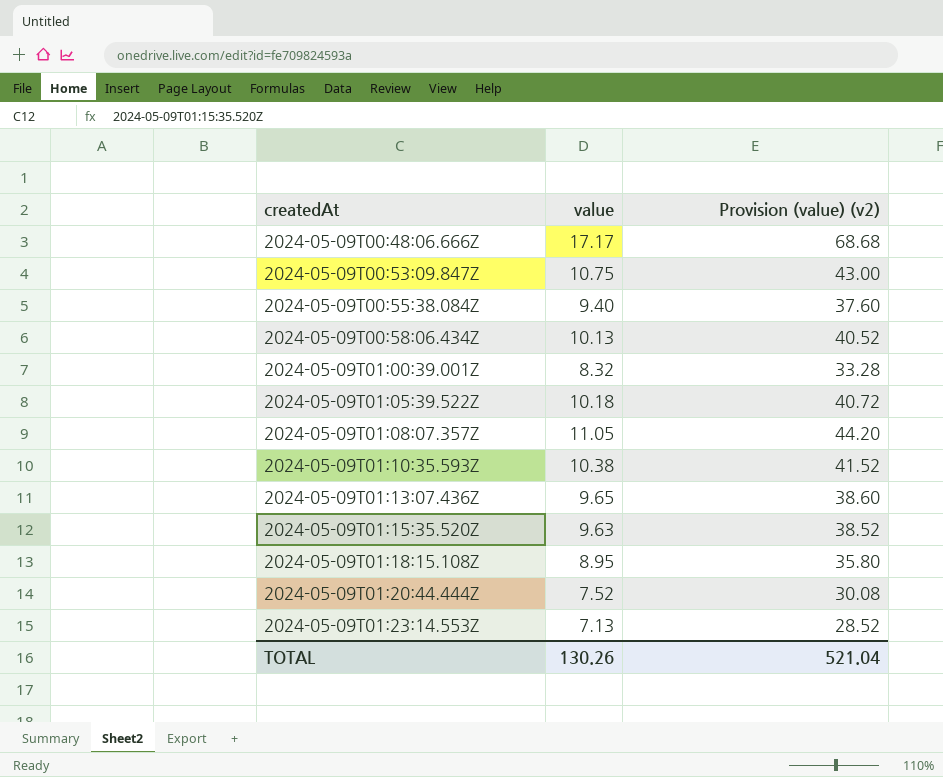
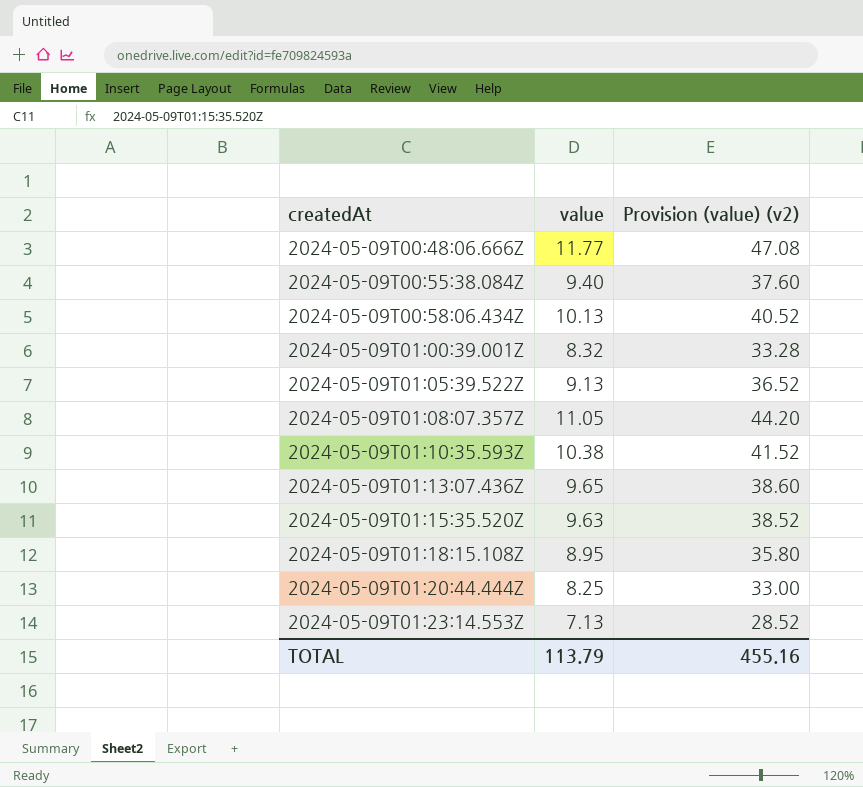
row 2024-05-09T00:53:09.847Z: 10.75 | 43.00 -> none
2024-05-09T00:48:06.666Z | value: 17.17 -> 11.77
2024-05-09T00:48:06.666Z | Provision (value) (v2): 68.68 -> 47.08
2024-05-09T01:05:39.522Z | value: 10.18 -> 9.13
2024-05-09T01:05:39.522Z | Provision (value) (v2): 40.72 -> 36.52
2024-05-09T01:20:44.444Z | value: 7.52 -> 8.25
2024-05-09T01:20:44.444Z | Provision (value) (v2): 30.08 -> 33.00
TOTAL | value: 130.26 -> 113.79
TOTAL | Provision (value) (v2): 521.04 -> 455.16

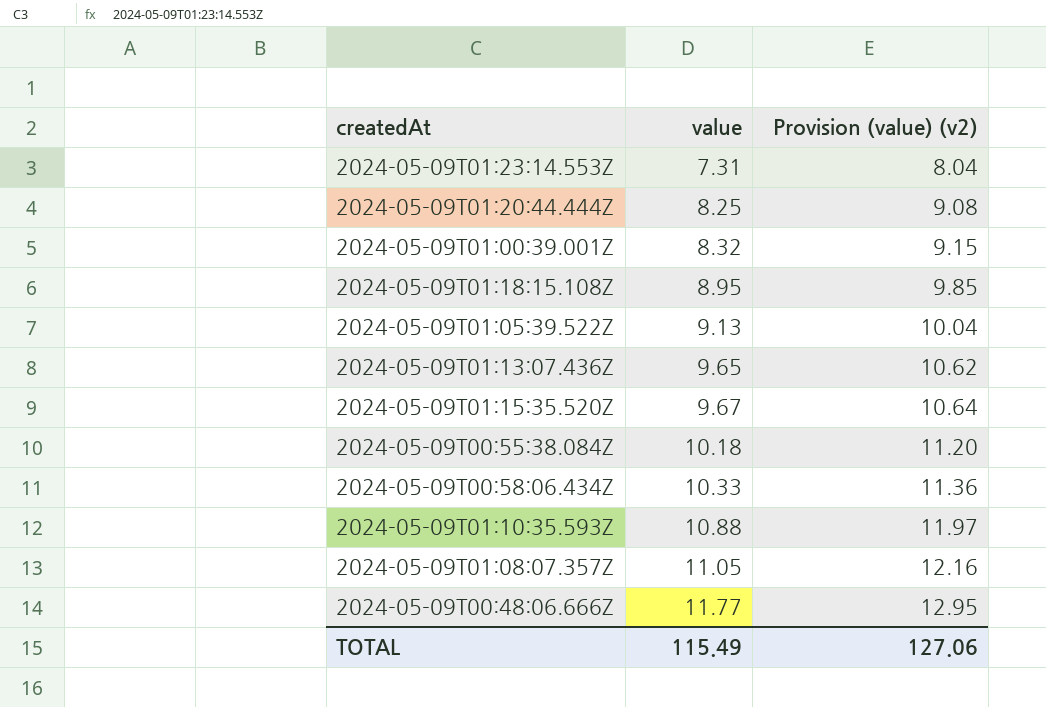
row order: createdAt ascending -> value ascending
column Provision (value) (v2) | formula: [value] * 4 -> [value] * 1.1
2024-05-09T01:23:14.553Z | value: 7.13 -> 7.31
2024-05-09T01:15:35.520Z | value: 9.63 -> 9.67
2024-05-09T00:55:38.084Z | value: 9.40 -> 10.18
2024-05-09T00:58:06.434Z | value: 10.13 -> 10.33
2024-05-09T01:10:35.593Z | value: 10.38 -> 10.88
TOTAL | value: 113.79 -> 115.49
TOTAL | Provision (value) (v2): 455.16 -> 127.06

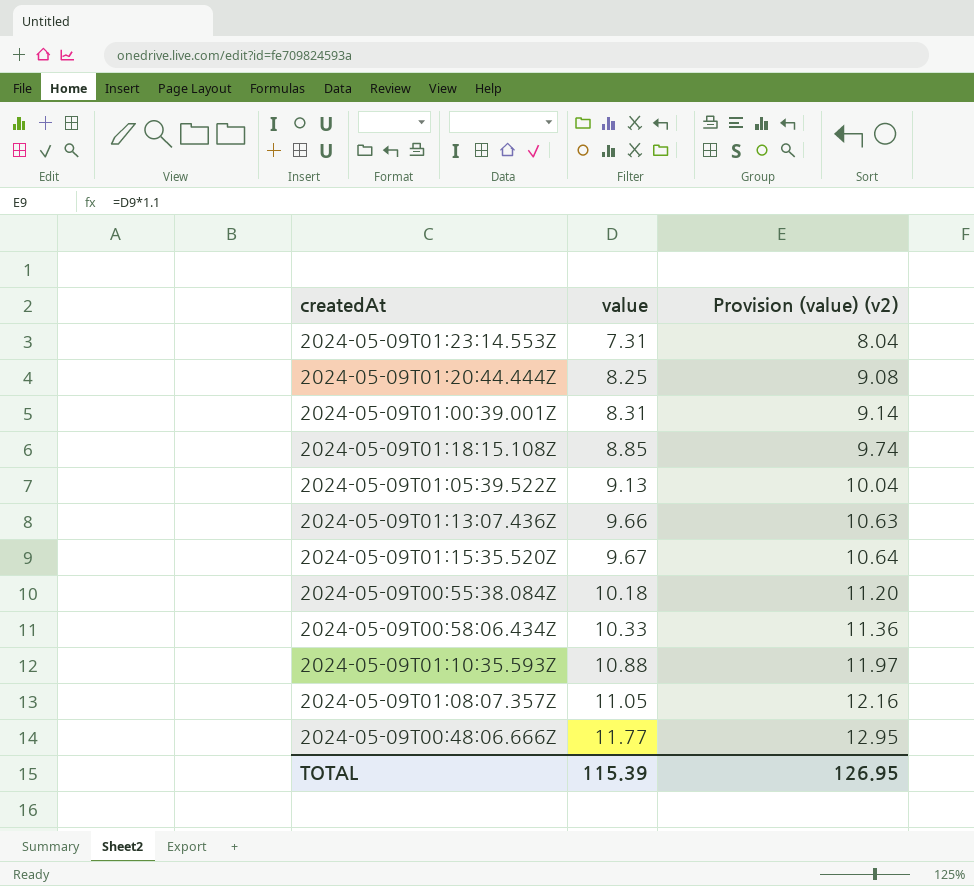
2024-05-09T01:00:39.001Z | value: 8.32 -> 8.31
2024-05-09T01:00:39.001Z | Provision (value) (v2): 9.15 -> 9.14
2024-05-09T01:18:15.108Z | value: 8.95 -> 8.85
2024-05-09T01:18:15.108Z | Provision (value) (v2): 9.85 -> 9.74
2024-05-09T01:13:07.436Z | value: 9.65 -> 9.66
2024-05-09T01:13:07.436Z | Provision (value) (v2): 10.62 -> 10.63
TOTAL | value: 115.49 -> 115.39
TOTAL | Provision (value) (v2): 127.06 -> 126.95

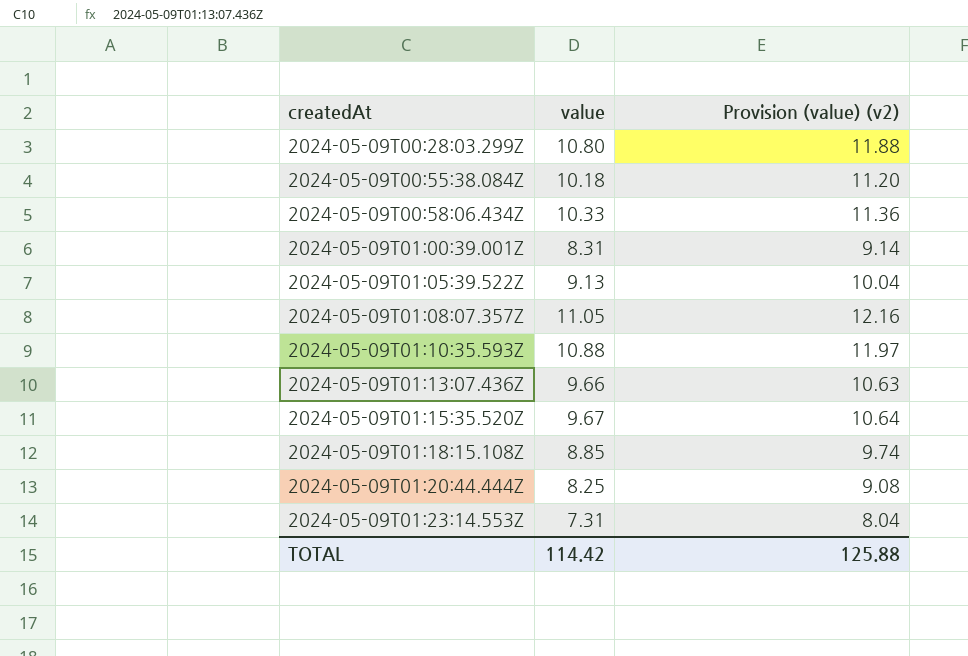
row order: value ascending -> createdAt ascending
row 2024-05-09T00:48:06.666Z: 11.77 | 12.95 -> none
row 2024-05-09T00:28:03.299Z: none -> 10.80 | 11.88
TOTAL | value: 115.39 -> 114.42
TOTAL | Provision (value) (v2): 126.95 -> 125.88

